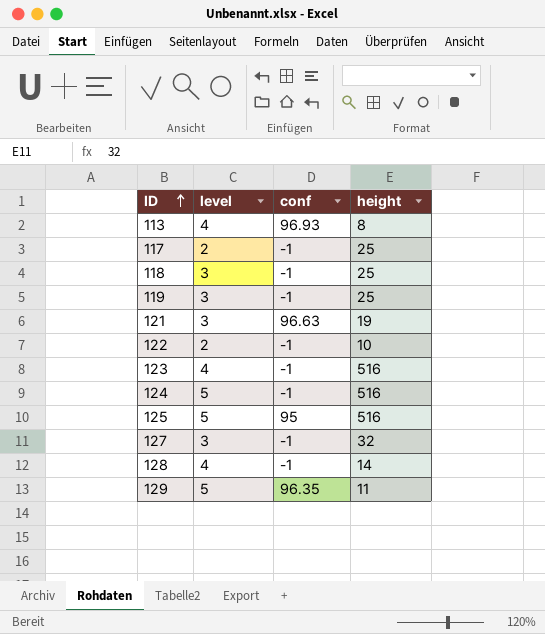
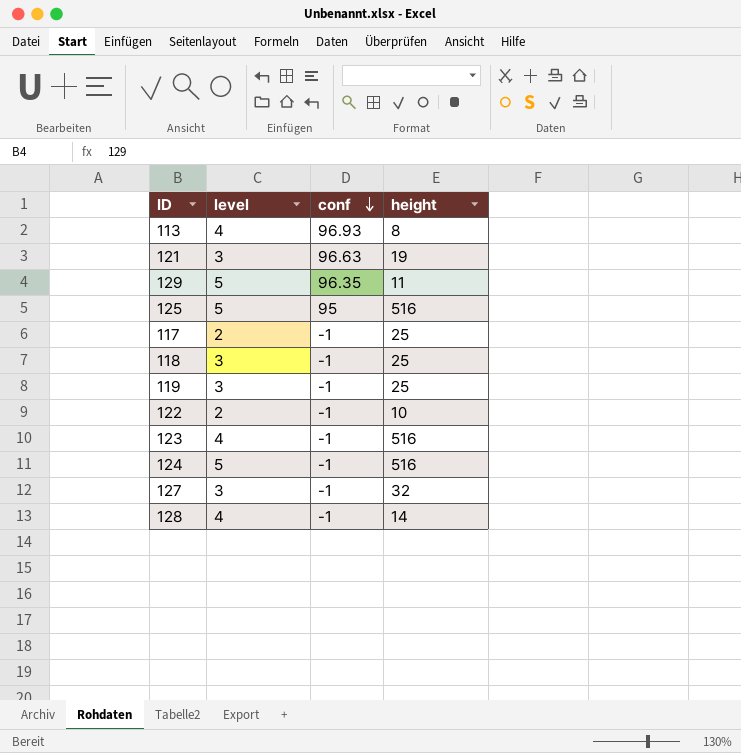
row order: ID ascending -> conf descending

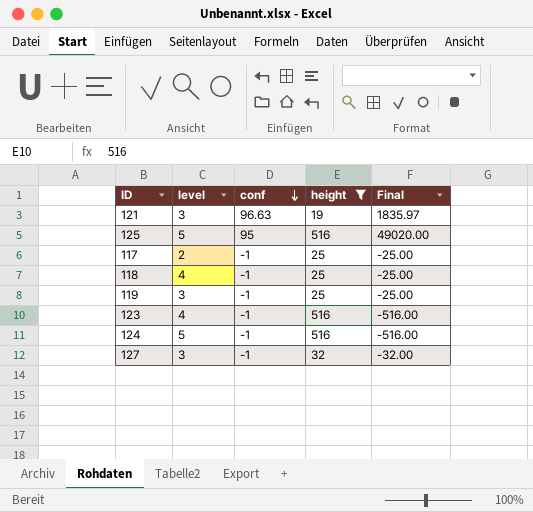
filter: none -> height >= 19
column Final | formula: none -> [conf] * [height]
118 | level: 3 -> 4

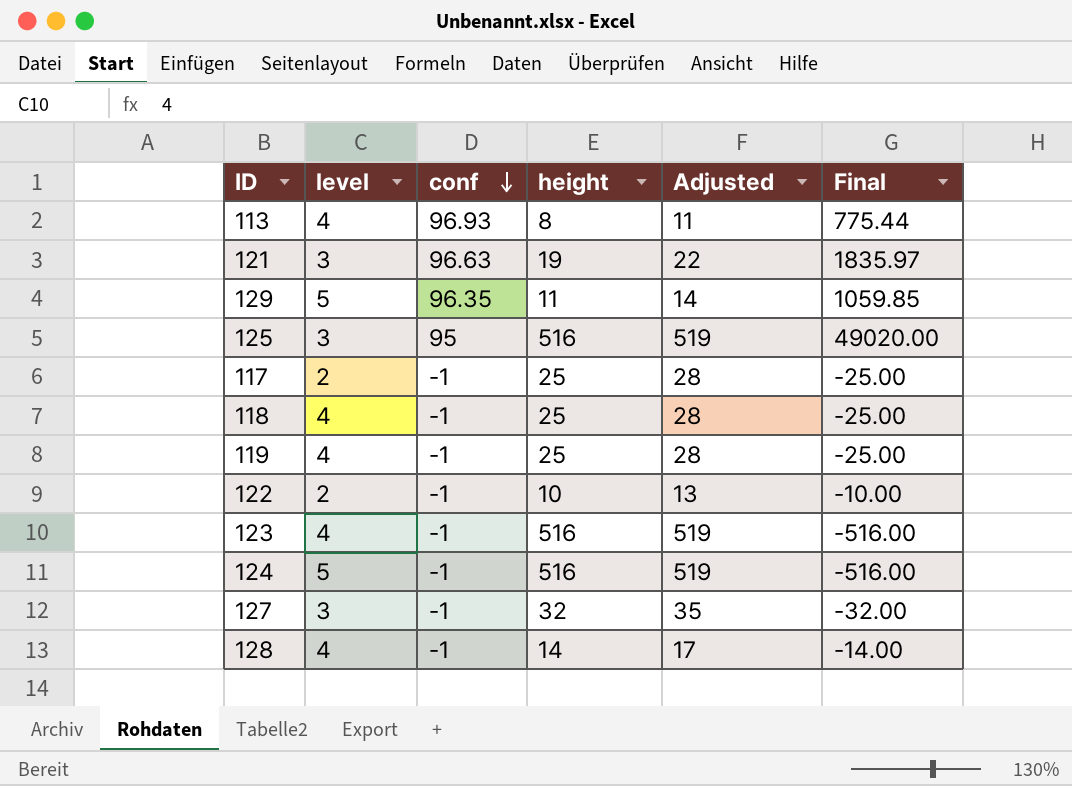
filter: height >= 19 -> none
column Adjusted | formula: none -> [height] + 3
125 | level: 5 -> 3
119 | level: 3 -> 4

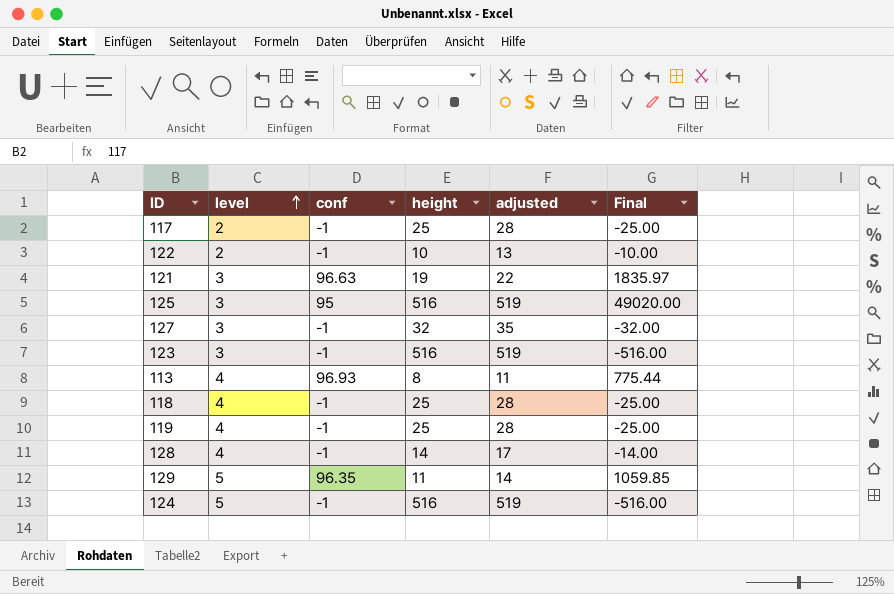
row order: conf descending -> level ascending
column name: Adjusted -> adjusted
123 | level: 4 -> 3

